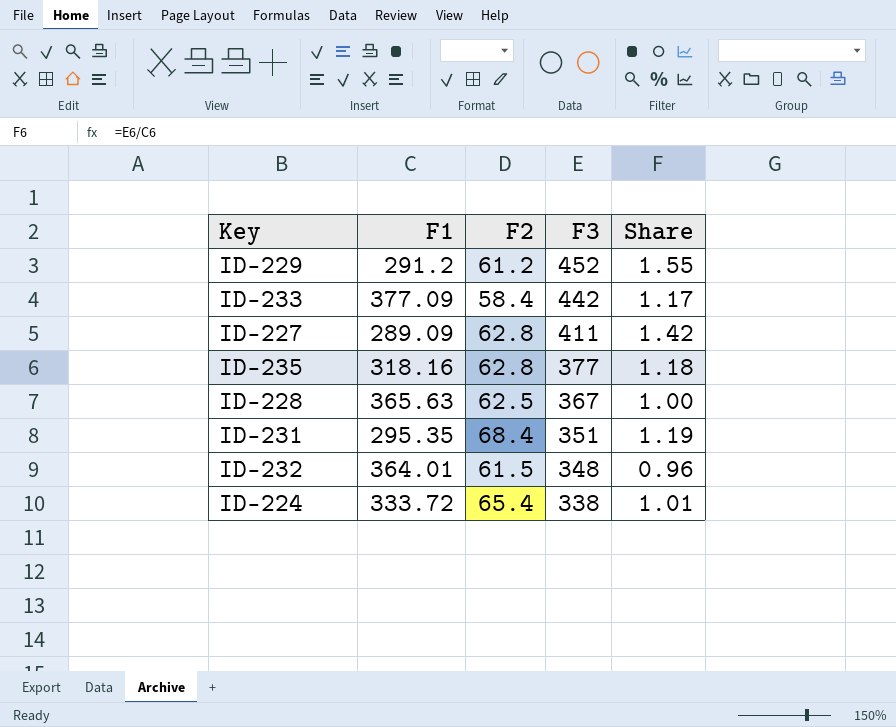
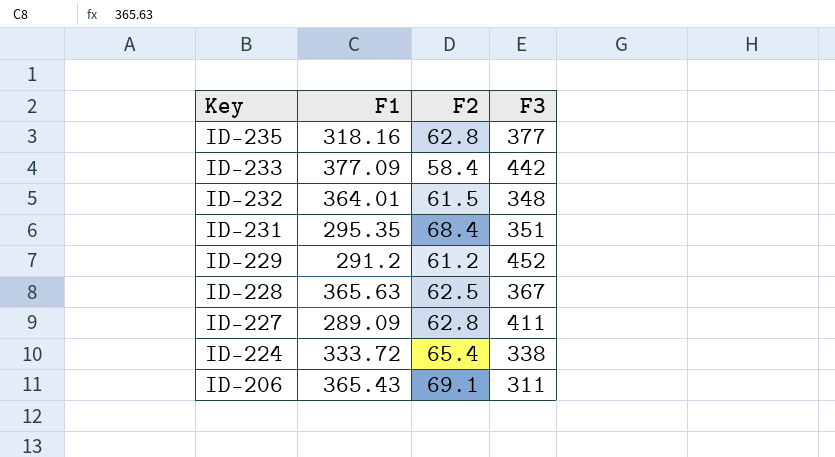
row order: F3 descending -> Key descending
column Share | formula: [F3] / [F1] -> none
row ID-206: none -> 365.43 | 69.1 | 311

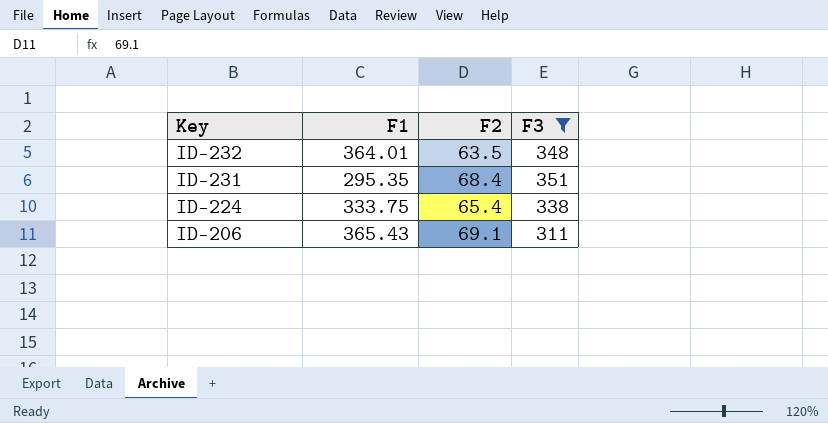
filter: none -> F3 <= 351
ID-232 | F2: 61.5 -> 63.5
ID-224 | F1: 333.72 -> 333.75

